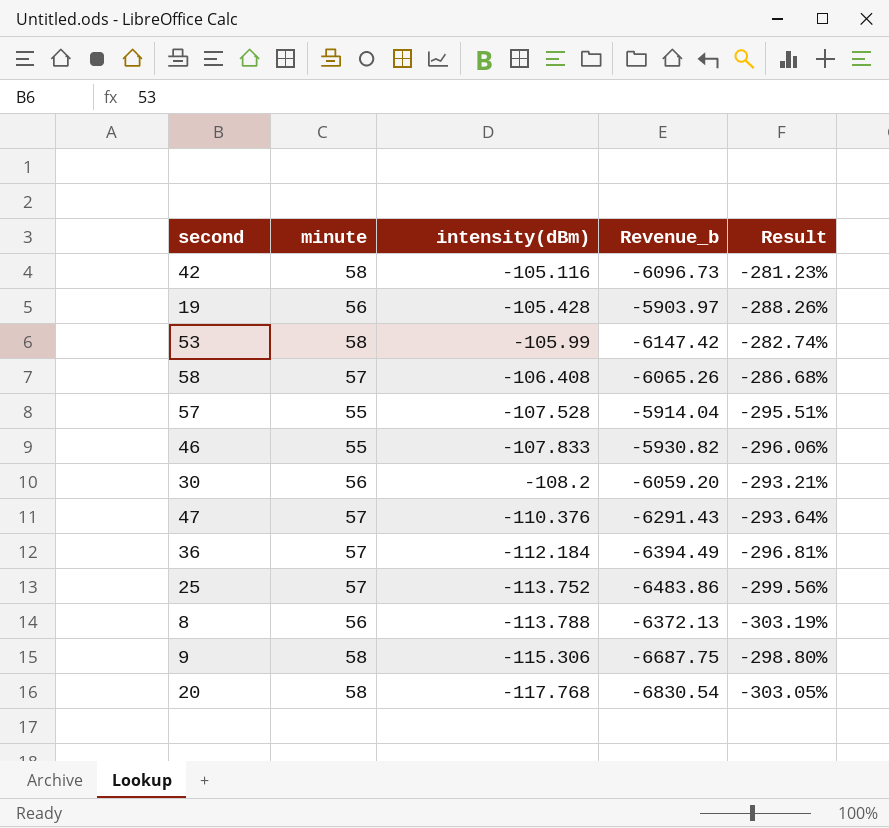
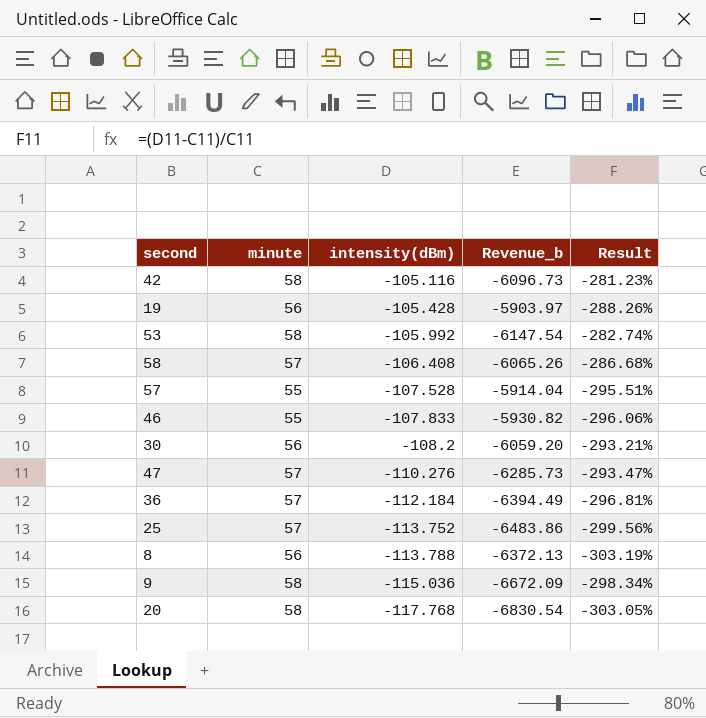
53 | intensity(dBm): -105.99 -> -105.992
53 | Revenue_b: -6147.42 -> -6147.54
47 | intensity(dBm): -110.376 -> -110.276
47 | Revenue_b: -6291.43 -> -6285.73
47 | Result: -293.64% -> -293.47%
9 | intensity(dBm): -115.306 -> -115.036
9 | Revenue_b: -6687.75 -> -6672.09
9 | Result: -298.80% -> -298.34%

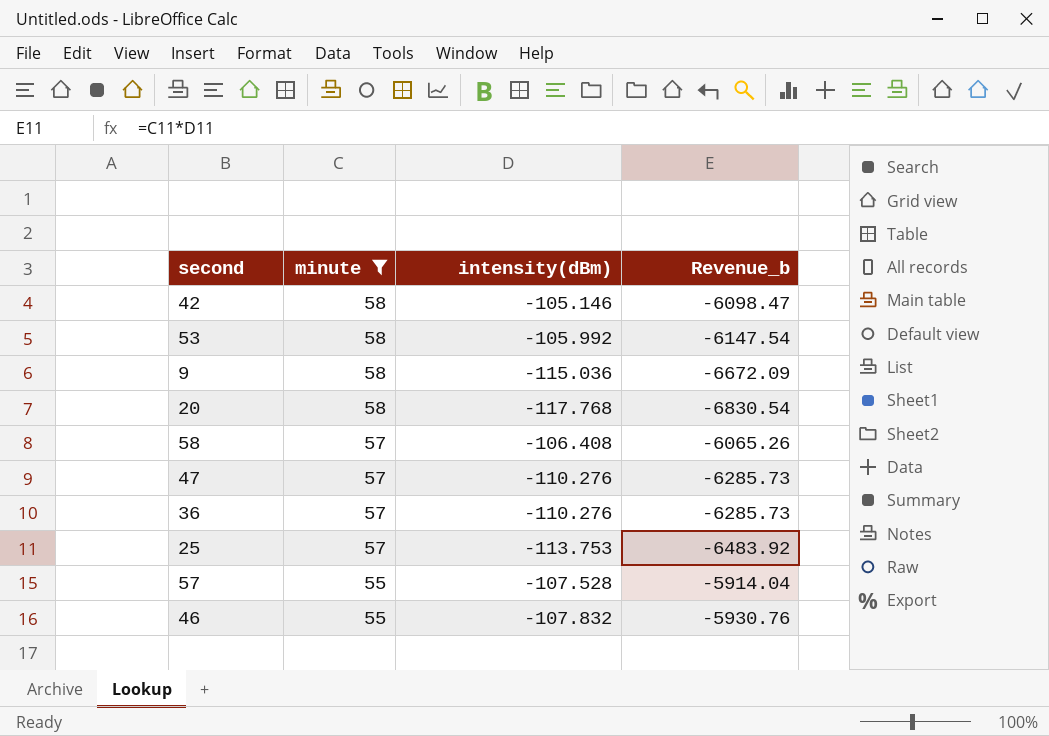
filter: none -> minute != 56
row order: intensity(dBm) descending -> minute descending
column Result | formula: ([intensity(dBm)] - [minute]) / [minute] -> none
42 | intensity(dBm): -105.116 -> -105.146
42 | Revenue_b: -6096.73 -> -6098.47
36 | intensity(dBm): -112.184 -> -110.276
36 | Revenue_b: -6394.49 -> -6285.73
25 | intensity(dBm): -113.752 -> -113.753
25 | Revenue_b: -6483.86 -> -6483.92
46 | intensity(dBm): -107.833 -> -107.832
46 | Revenue_b: -5930.82 -> -5930.76

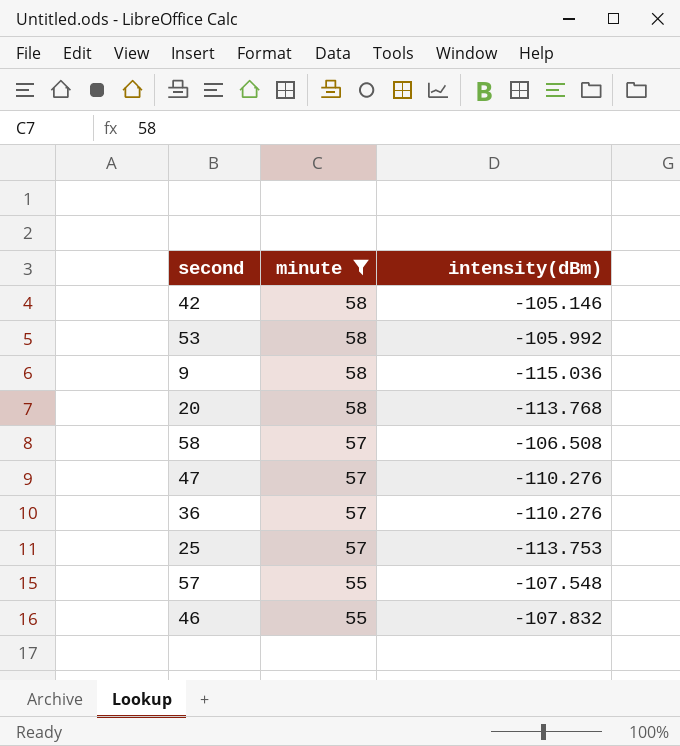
column Revenue_b | formula: [minute] * [intensity(dBm)] -> none
20 | intensity(dBm): -117.768 -> -113.768
58 | intensity(dBm): -106.408 -> -106.508
57 | intensity(dBm): -107.528 -> -107.548

